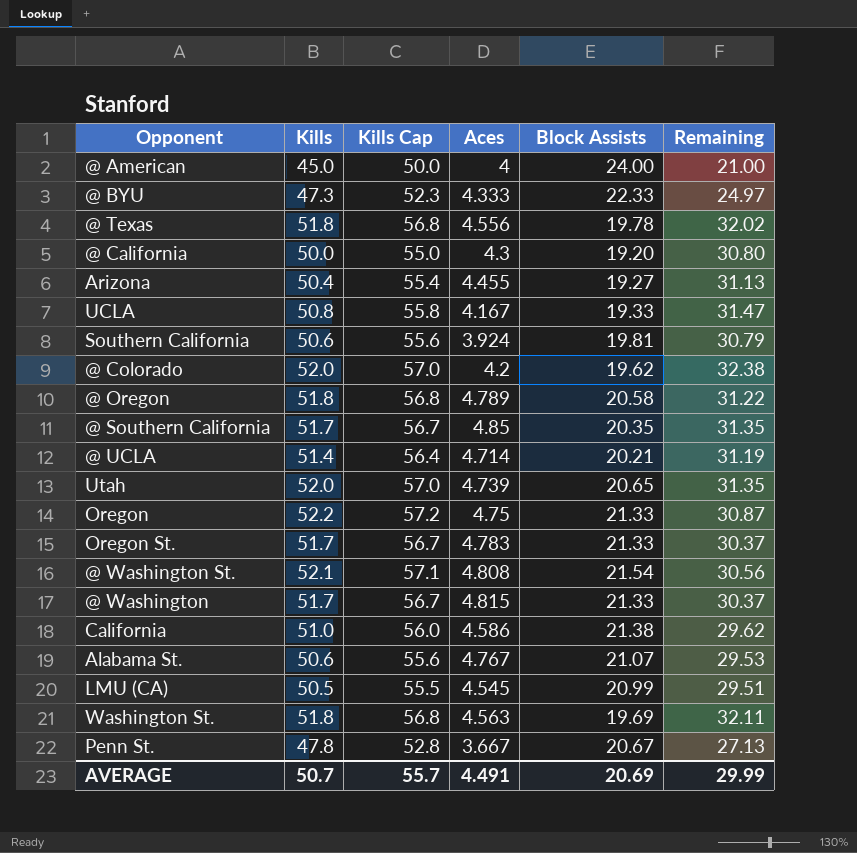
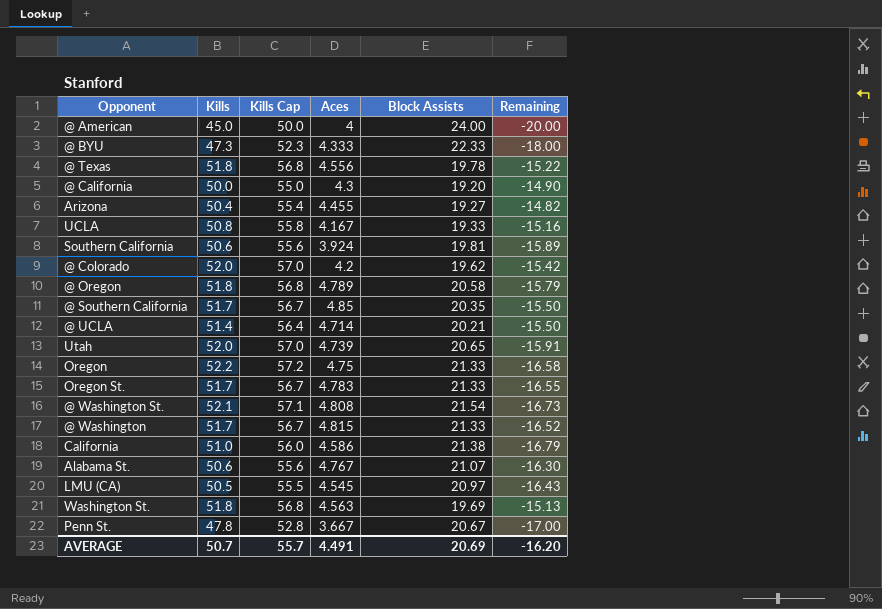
column Remaining | formula: [Kills] - [Block Assists] -> [Aces] - [Block Assists]
LMU (CA) | Block Assists: 20.99 -> 20.97
AVERAGE | Remaining: 29.99 -> -16.20

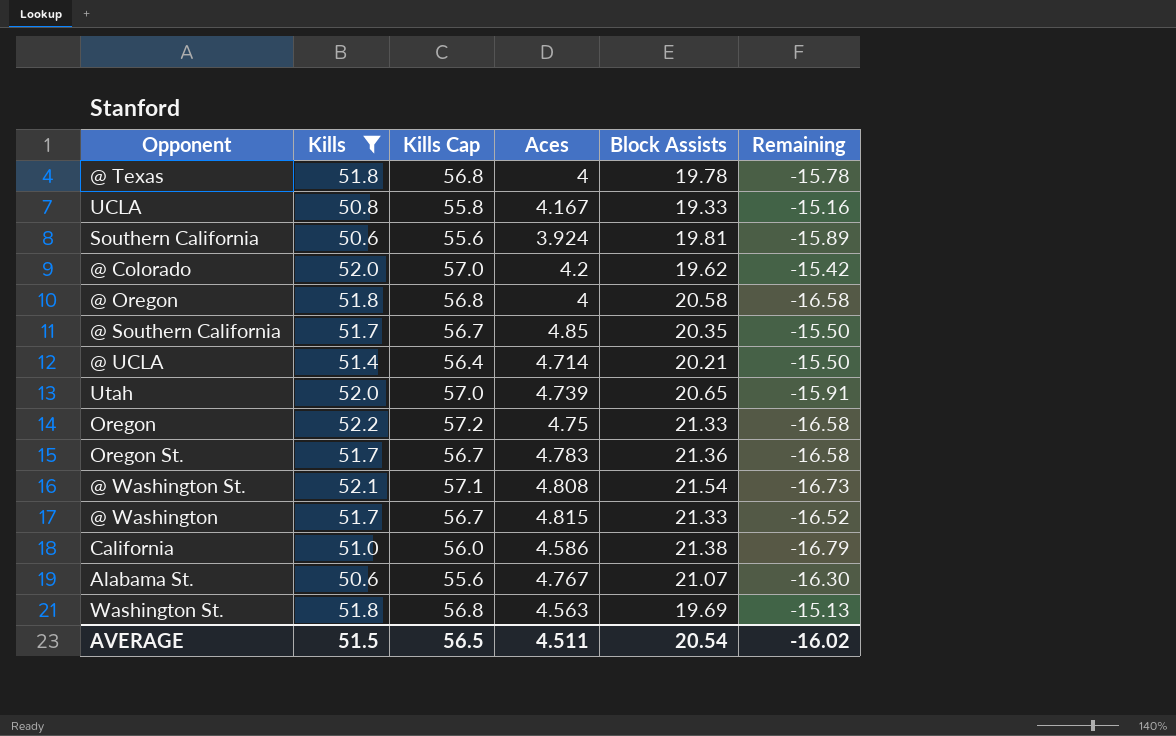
filter: none -> Kills >= 50.6
@ Texas | Aces: 4.556 -> 4
@ Texas | Remaining: -15.22 -> -15.78
@ Oregon | Aces: 4.789 -> 4
@ Oregon | Remaining: -15.79 -> -16.58
Oregon St. | Block Assists: 21.33 -> 21.36
Oregon St. | Remaining: -16.55 -> -16.58
AVERAGE | Kills: 50.7 -> 51.5
AVERAGE | Kills Cap: 55.7 -> 56.5
AVERAGE | Aces: 4.491 -> 4.511
AVERAGE | Block Assists: 20.69 -> 20.54
AVERAGE | Remaining: -16.20 -> -16.02

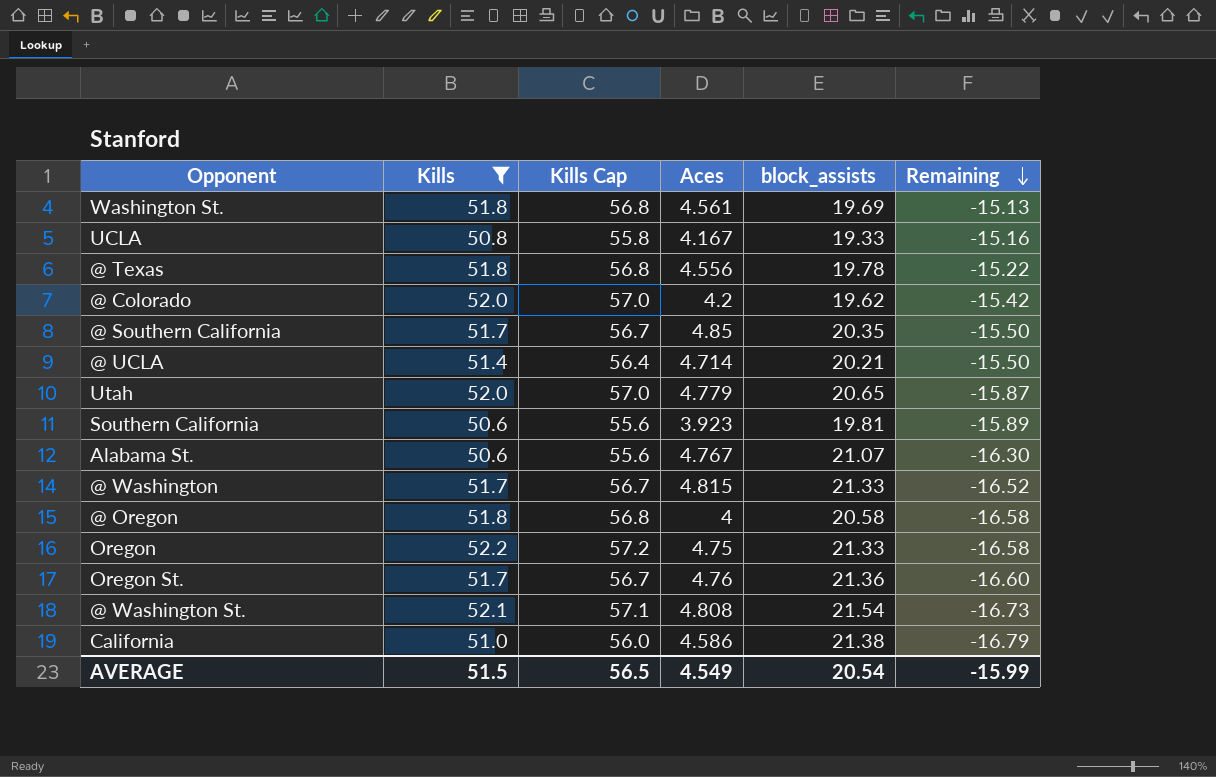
row order: none -> Remaining descending
column name: Block Assists -> block_assists
Washington St. | Aces: 4.563 -> 4.561
@ Texas | Aces: 4 -> 4.556
@ Texas | Remaining: -15.78 -> -15.22
Utah | Aces: 4.739 -> 4.779
Utah | Remaining: -15.91 -> -15.87
Southern California | Aces: 3.924 -> 3.923
Oregon St. | Aces: 4.783 -> 4.76
Oregon St. | Remaining: -16.58 -> -16.60
AVERAGE | Aces: 4.511 -> 4.549
AVERAGE | Remaining: -16.02 -> -15.99

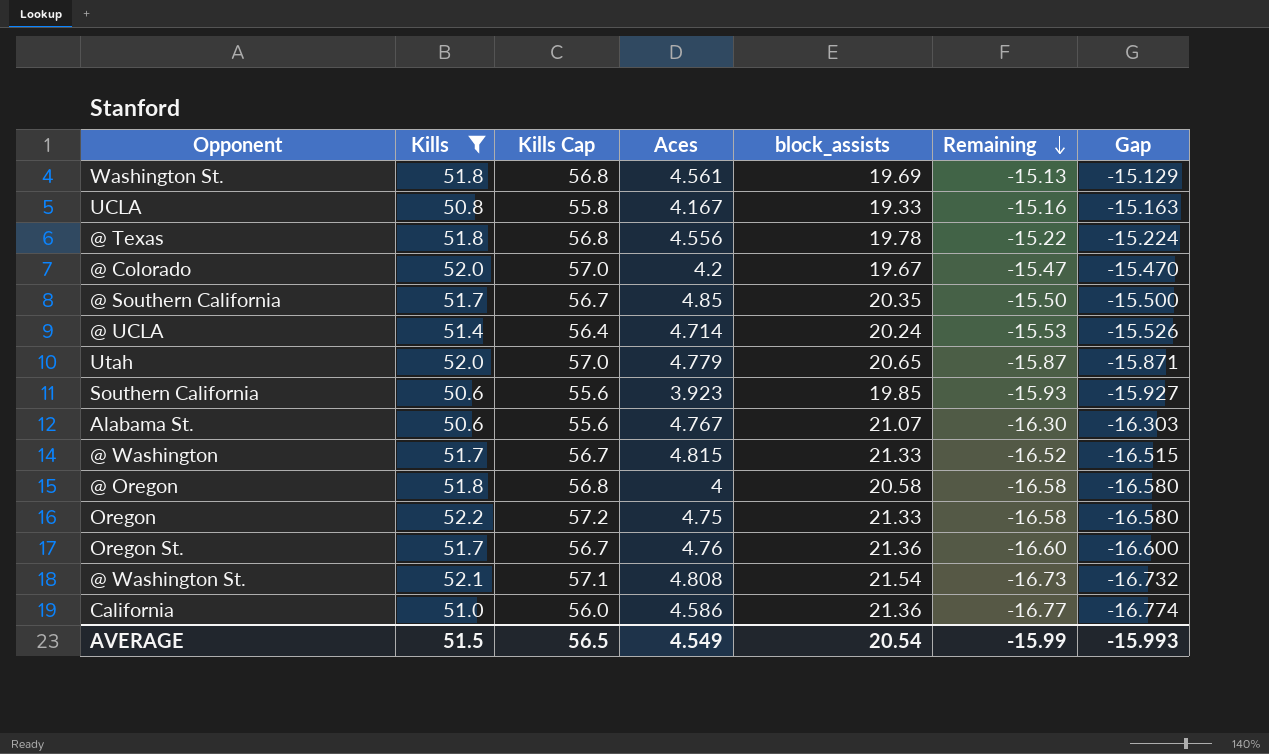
column Gap | formula: none -> [Aces] - [block_assists]
@ Colorado | block_assists: 19.62 -> 19.67
@ Colorado | Remaining: -15.42 -> -15.47
@ UCLA | block_assists: 20.21 -> 20.24
@ UCLA | Remaining: -15.50 -> -15.53
Southern California | block_assists: 19.81 -> 19.85
Southern California | Remaining: -15.89 -> -15.93
California | block_assists: 21.38 -> 21.36
California | Remaining: -16.79 -> -16.77

